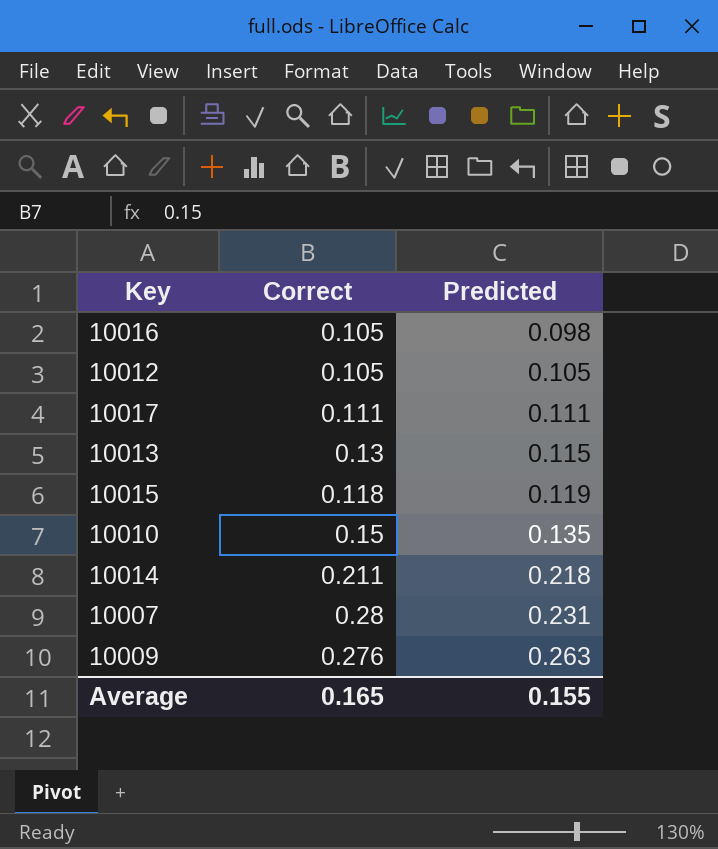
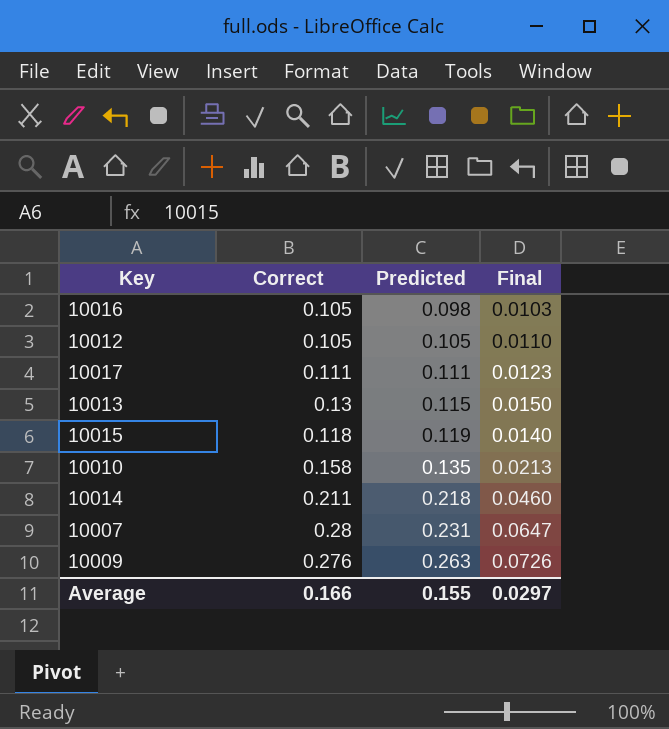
column Final | formula: none -> [Correct] * [Predicted]
10010 | Correct: 0.15 -> 0.158
Average | Correct: 0.165 -> 0.166

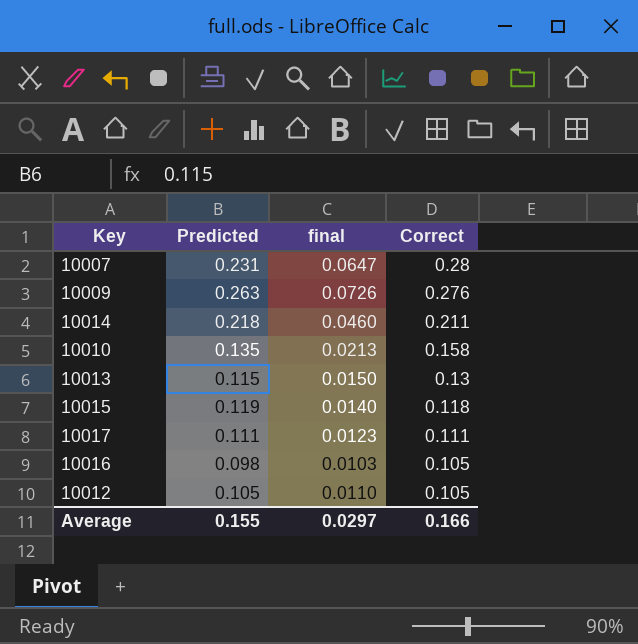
row order: Predicted ascending -> Correct descending
column name: Final -> final
column Correct | position: 2 -> 4

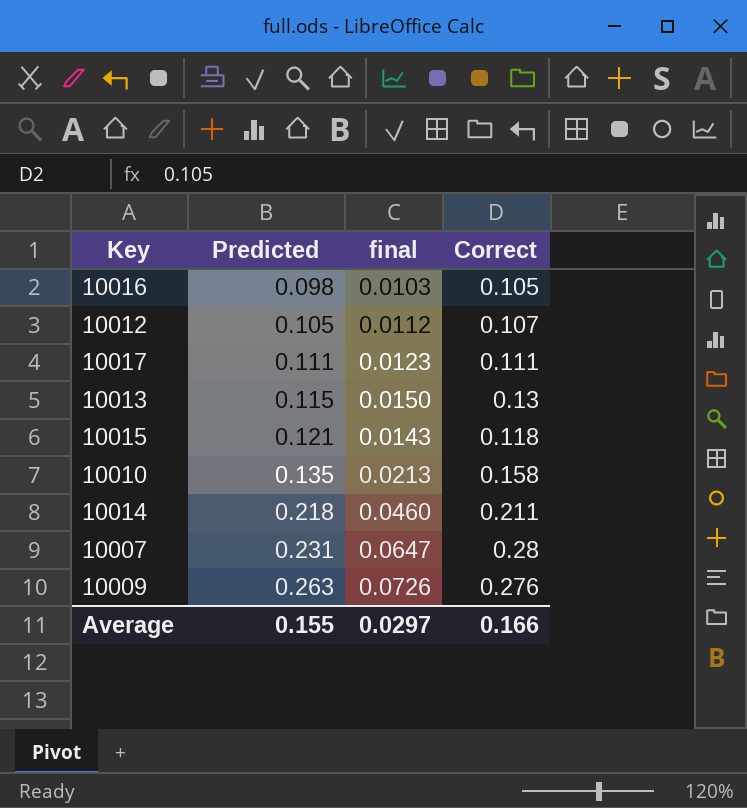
row order: Correct descending -> Predicted ascending
10012 | final: 0.0110 -> 0.0112
10012 | Correct: 0.105 -> 0.107
10015 | Predicted: 0.119 -> 0.121
10015 | final: 0.0140 -> 0.0143

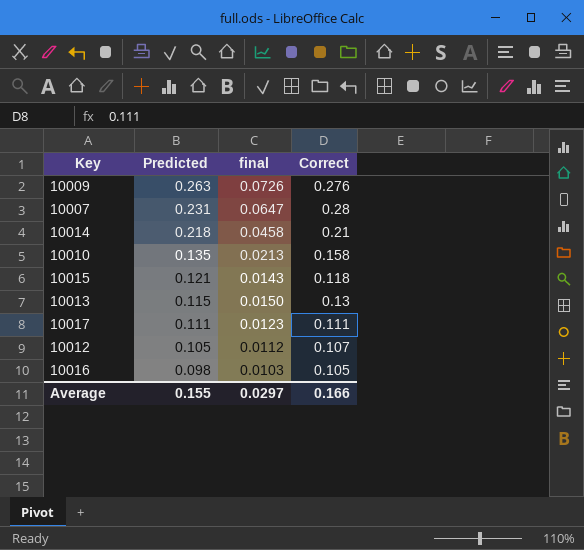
row order: Predicted ascending -> Predicted descending
10014 | final: 0.0460 -> 0.0458
10014 | Correct: 0.211 -> 0.21

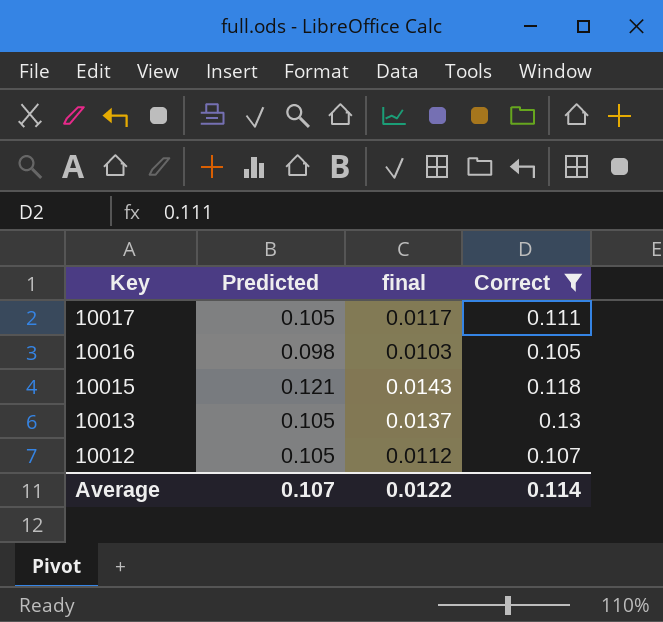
filter: none -> Correct <= 0.13
row order: Predicted descending -> Key descending
10017 | Predicted: 0.111 -> 0.105
10017 | final: 0.0123 -> 0.0117
10013 | Predicted: 0.115 -> 0.105
10013 | final: 0.0150 -> 0.0137
Average | Predicted: 0.155 -> 0.107
Average | final: 0.0297 -> 0.0122
Average | Correct: 0.166 -> 0.114

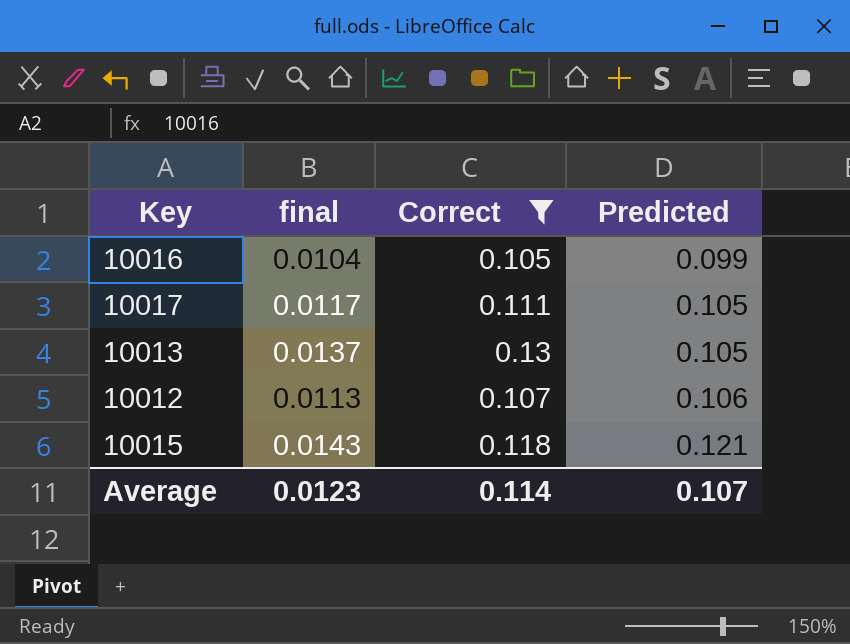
row order: Key descending -> Predicted ascending
column Predicted | position: 2 -> 4
10016 | final: 0.0103 -> 0.0104
10016 | Predicted: 0.098 -> 0.099
10012 | final: 0.0112 -> 0.0113
10012 | Predicted: 0.105 -> 0.106
Average | final: 0.0122 -> 0.0123

